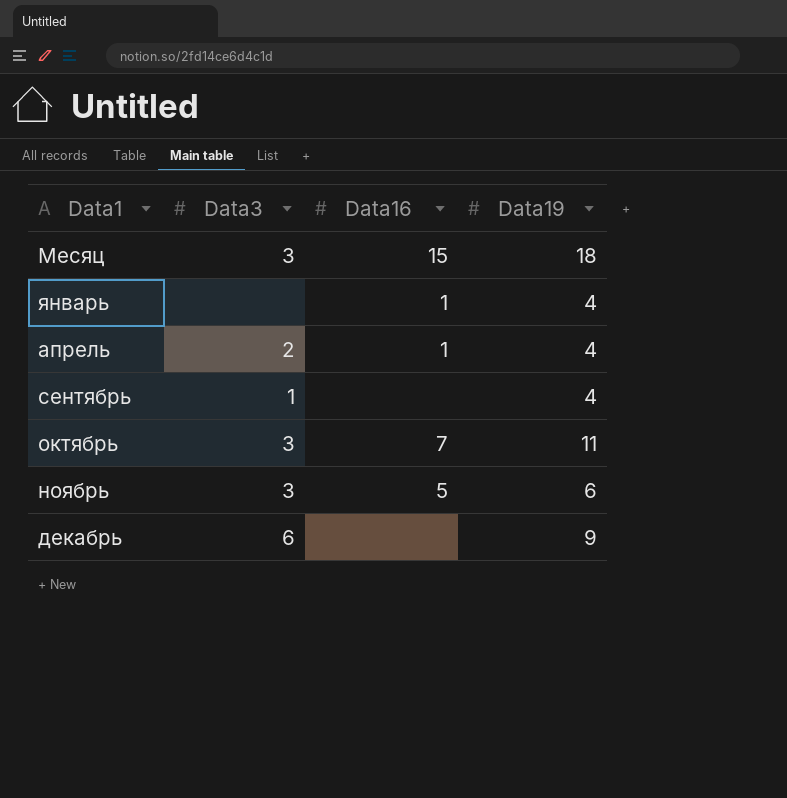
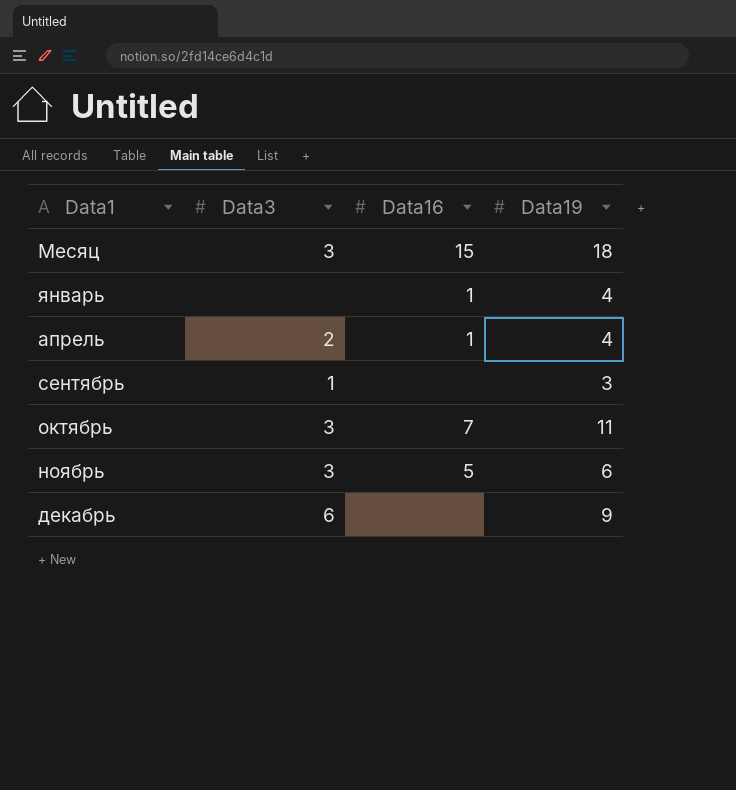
сентябрь | Data19: 4 -> 3

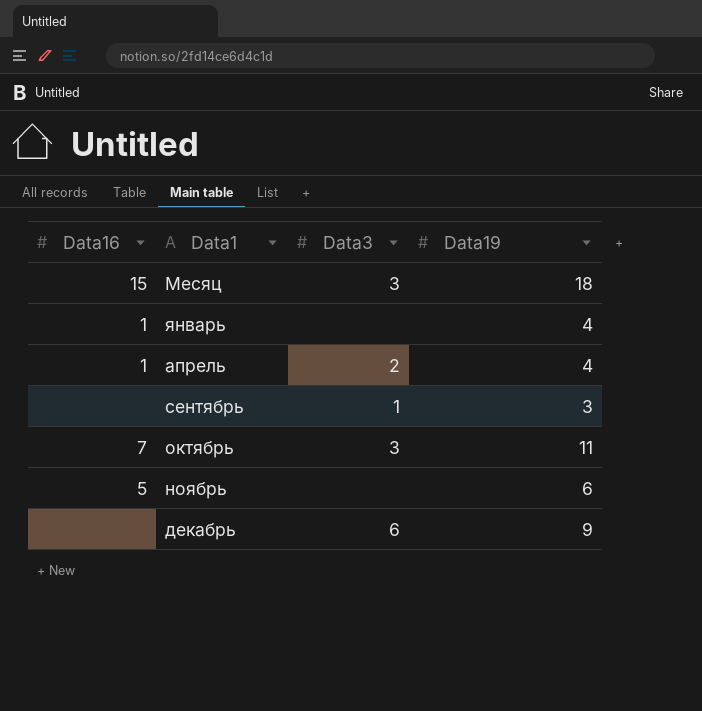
column Data16 | position: 3 -> 1
ноябрь | Data3: 3 -> none

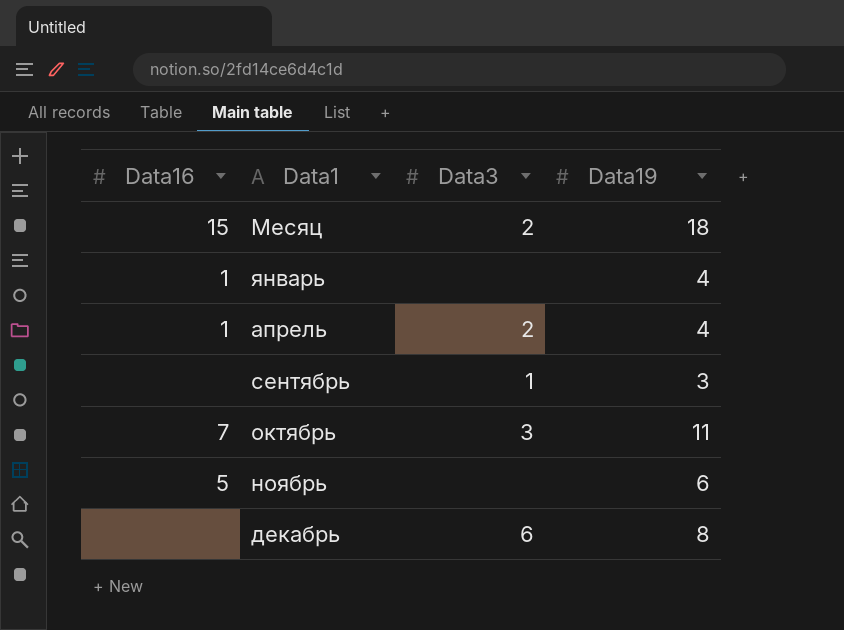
Месяц | Data3: 3 -> 2
декабрь | Data19: 9 -> 8

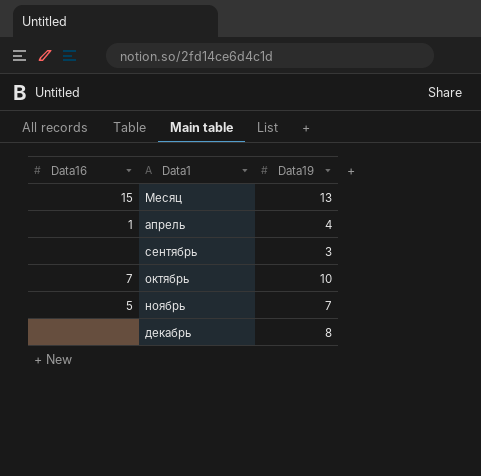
column Data3 | position: 3 -> none
row январь: 1 | none | 4 -> none
Месяц | Data19: 18 -> 13
октябрь | Data19: 11 -> 10
ноябрь | Data19: 6 -> 7

